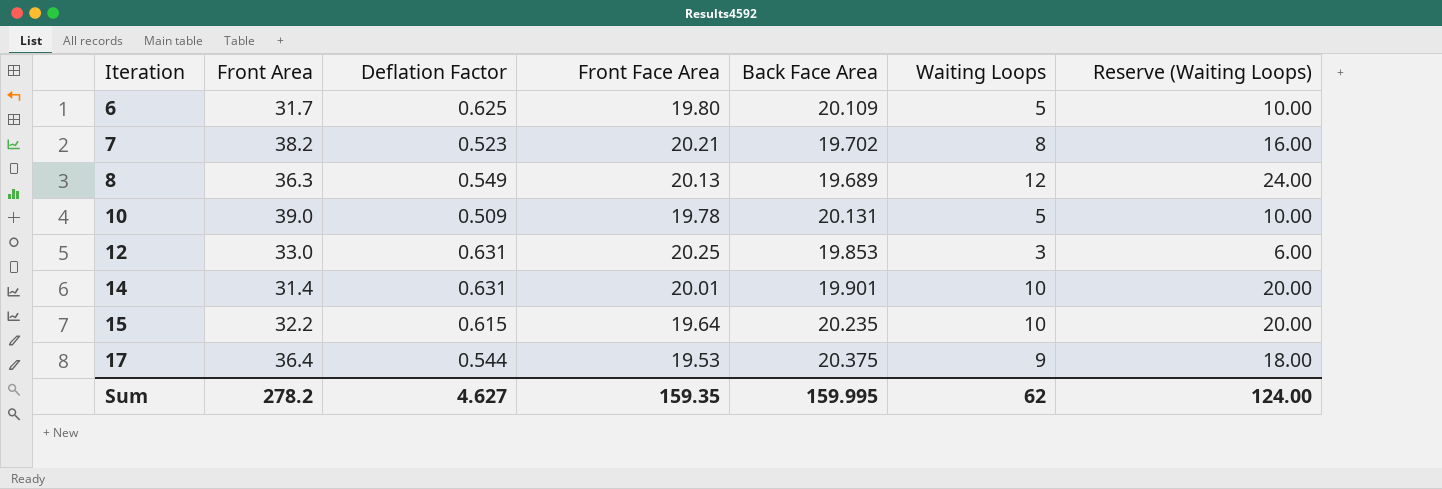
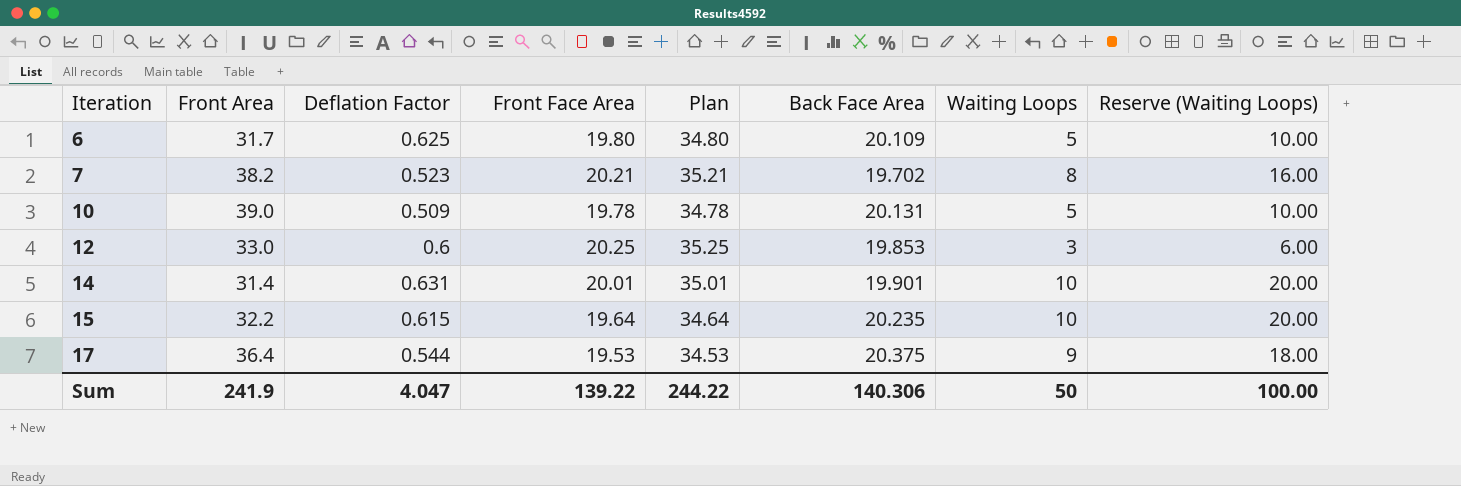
column Plan | formula: none -> [Front Face Area] + 15
row 8: 36.3 | 0.549 | 20.13 | 19.689 | 12 | 24.00 -> none
12 | Deflation Factor: 0.631 -> 0.6
Sum | Front Area: 278.2 -> 241.9
Sum | Deflation Factor: 4.627 -> 4.047
Sum | Front Face Area: 159.35 -> 139.22
Sum | Back Face Area: 159.995 -> 140.306
Sum | Waiting Loops: 62 -> 50
Sum | Reserve (Waiting Loops): 124.00 -> 100.00

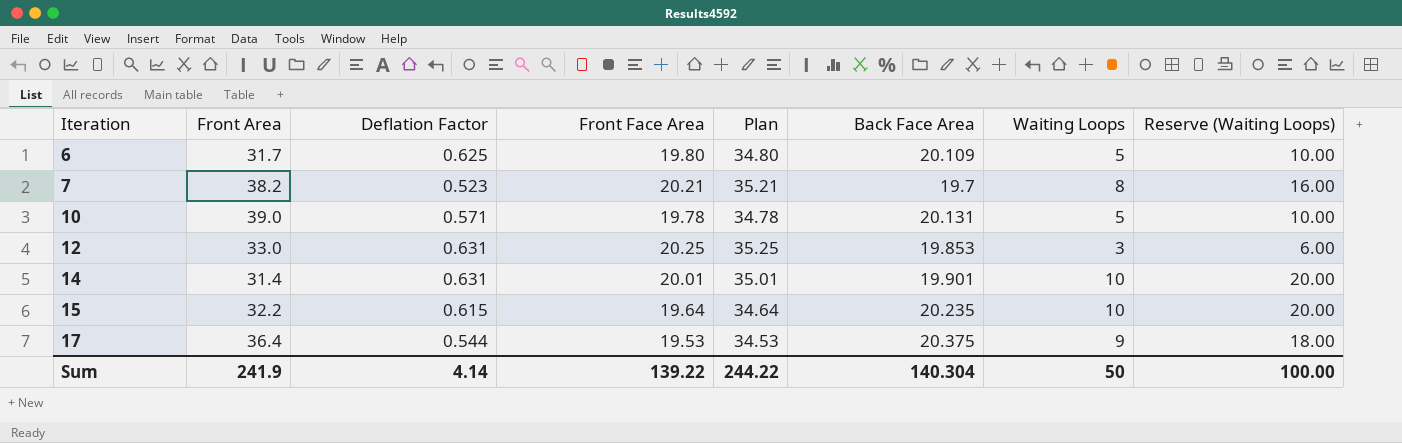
7 | Back Face Area: 19.702 -> 19.7
10 | Deflation Factor: 0.509 -> 0.571
12 | Deflation Factor: 0.6 -> 0.631
Sum | Deflation Factor: 4.047 -> 4.14
Sum | Back Face Area: 140.306 -> 140.304

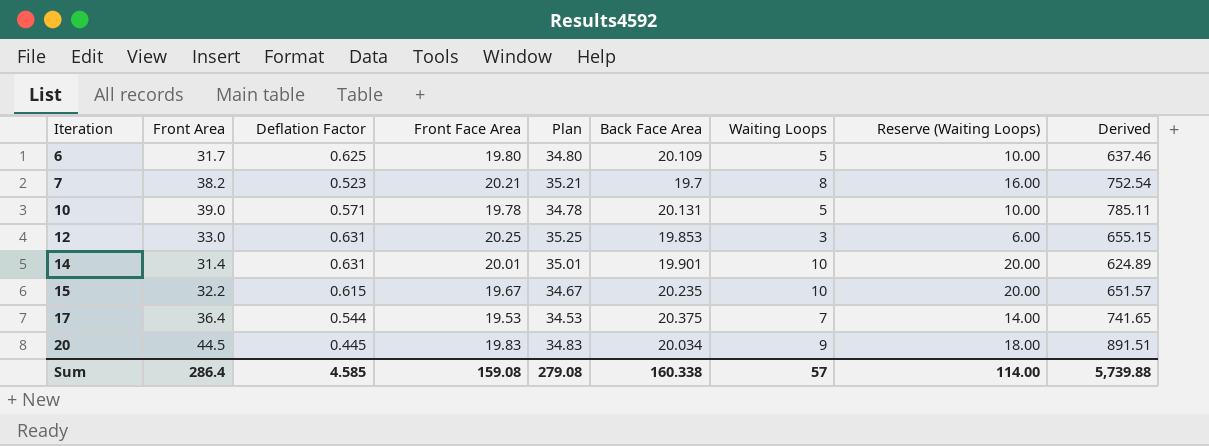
column Derived | formula: none -> [Front Area] * [Back Face Area]
15 | Front Face Area: 19.64 -> 19.67
15 | Plan: 34.64 -> 34.67
17 | Waiting Loops: 9 -> 7
17 | Reserve (Waiting Loops): 18.00 -> 14.00
row 20: none -> 44.5 | 0.445 | 19.83 | 34.83 | 20.034 | 9 | 18.00 | 891.51
Sum | Front Area: 241.9 -> 286.4
Sum | Deflation Factor: 4.14 -> 4.585
Sum | Front Face Area: 139.22 -> 159.08
Sum | Plan: 244.22 -> 279.08
Sum | Back Face Area: 140.304 -> 160.338
Sum | Waiting Loops: 50 -> 57
Sum | Reserve (Waiting Loops): 100.00 -> 114.00

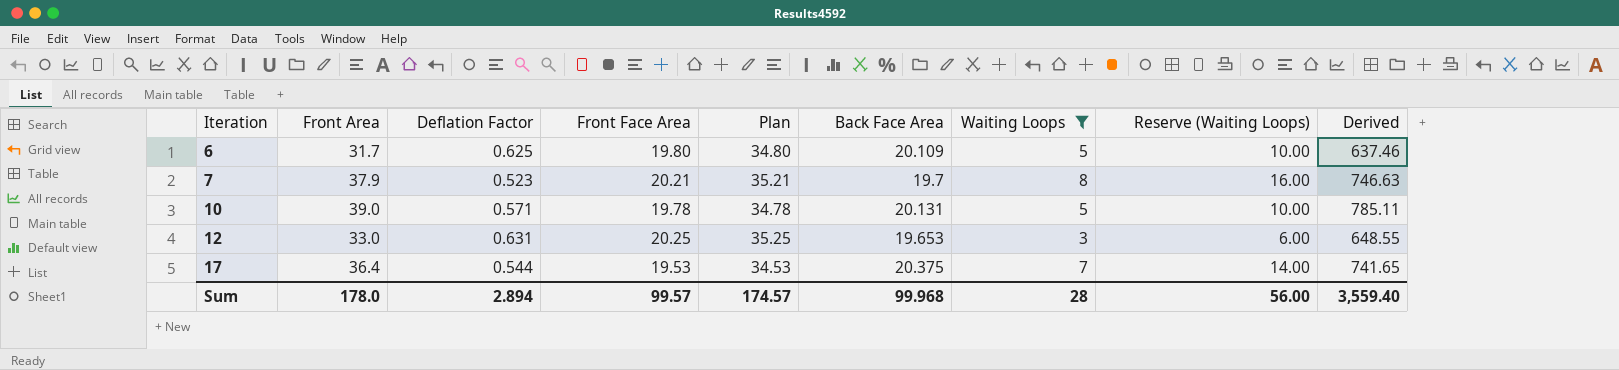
filter: none -> Waiting Loops <= 8
7 | Front Area: 38.2 -> 37.9
7 | Derived: 752.54 -> 746.63
12 | Back Face Area: 19.853 -> 19.653
12 | Derived: 655.15 -> 648.55
Sum | Front Area: 286.4 -> 178.0
Sum | Deflation Factor: 4.585 -> 2.894
Sum | Front Face Area: 159.08 -> 99.57
Sum | Plan: 279.08 -> 174.57
Sum | Back Face Area: 160.338 -> 99.968
Sum | Waiting Loops: 57 -> 28
Sum | Reserve (Waiting Loops): 114.00 -> 56.00
Sum | Derived: 5,739.88 -> 3,559.40

